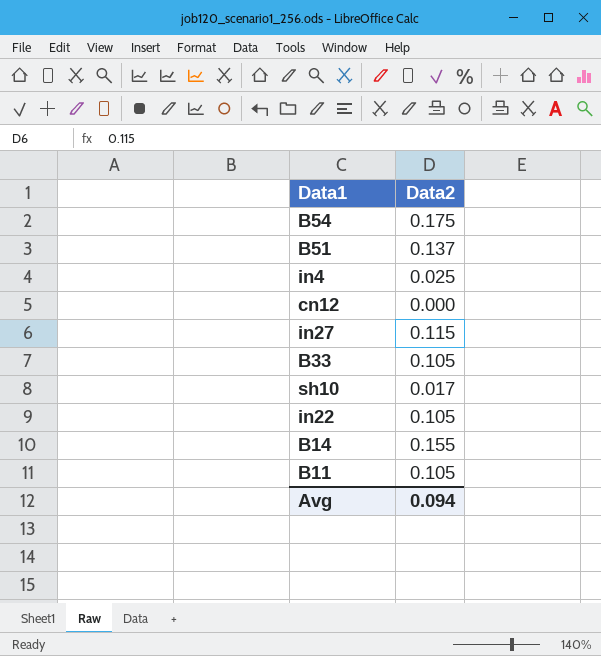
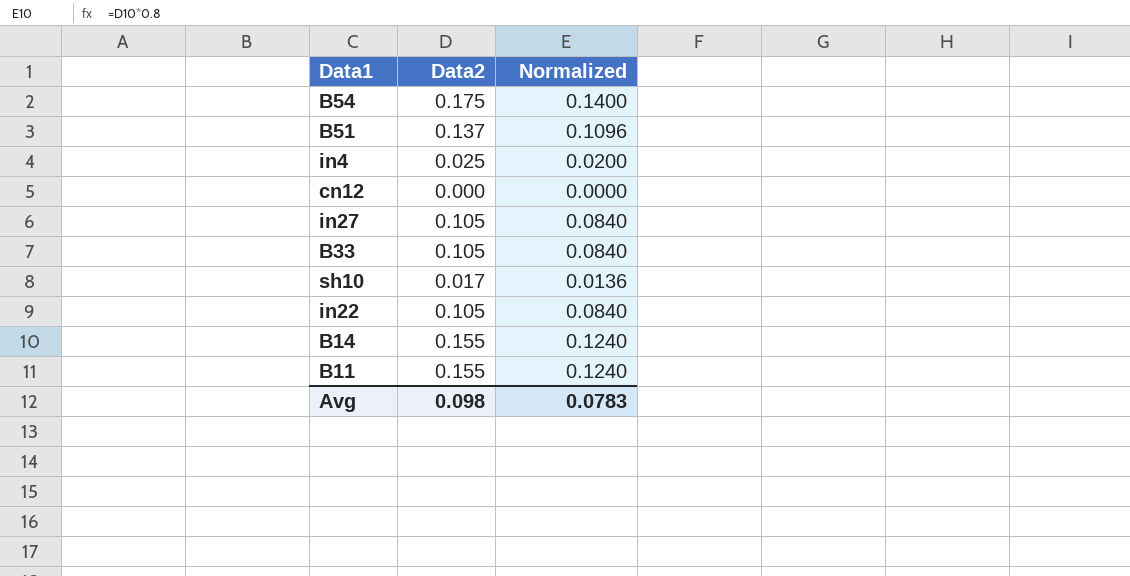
column Normalized | formula: none -> [Data2] * 0.8
in27 | Data2: 0.115 -> 0.105
B11 | Data2: 0.105 -> 0.155
Avg | Data2: 0.094 -> 0.098

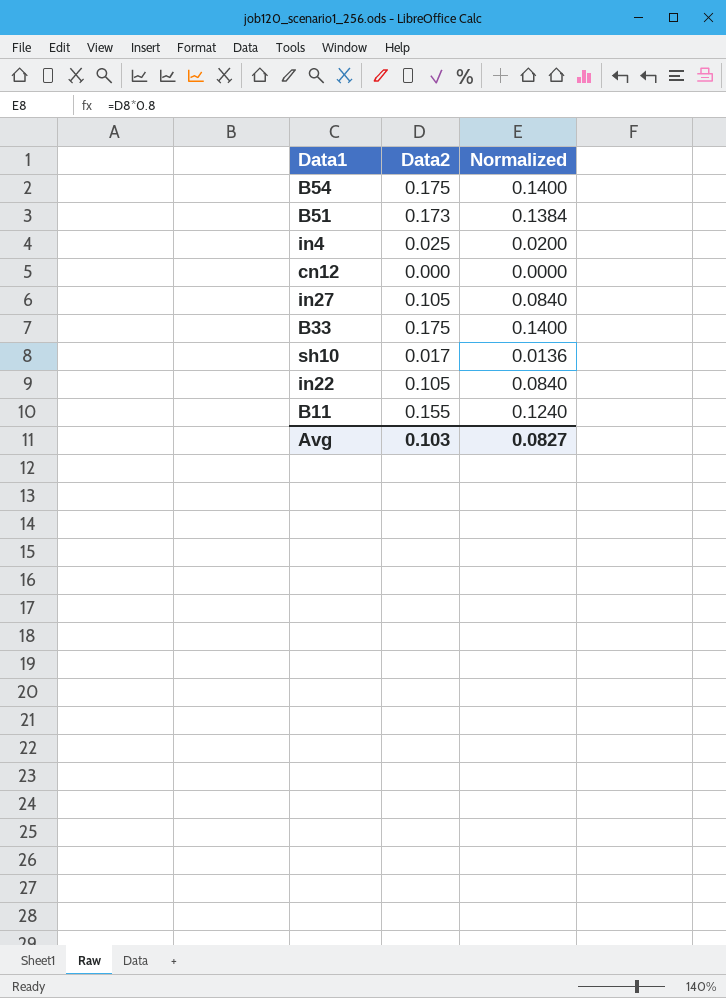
row B14: 0.155 | 0.1240 -> none
B51 | Data2: 0.137 -> 0.173
B51 | Normalized: 0.1096 -> 0.1384
B33 | Data2: 0.105 -> 0.175
B33 | Normalized: 0.0840 -> 0.1400
Avg | Data2: 0.098 -> 0.103
Avg | Normalized: 0.0783 -> 0.0827

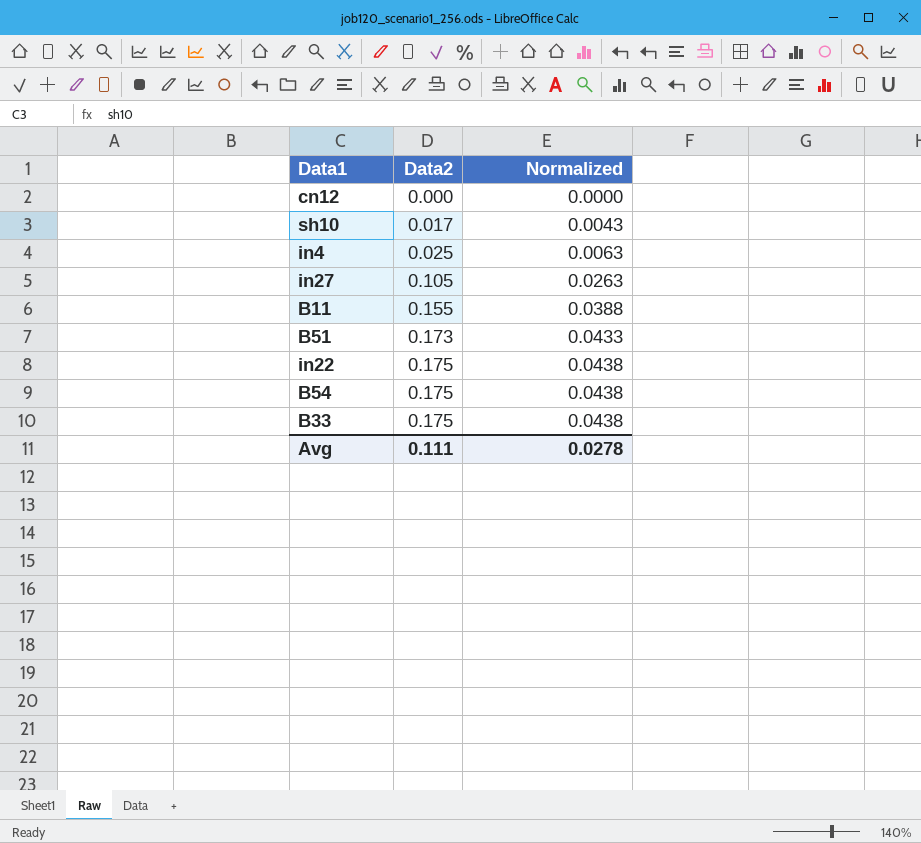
row order: none -> Data2 ascending
column Normalized | formula: [Data2] * 0.8 -> [Data2] * 0.25
in22 | Data2: 0.105 -> 0.175
Avg | Data2: 0.103 -> 0.111
Avg | Normalized: 0.0827 -> 0.0278

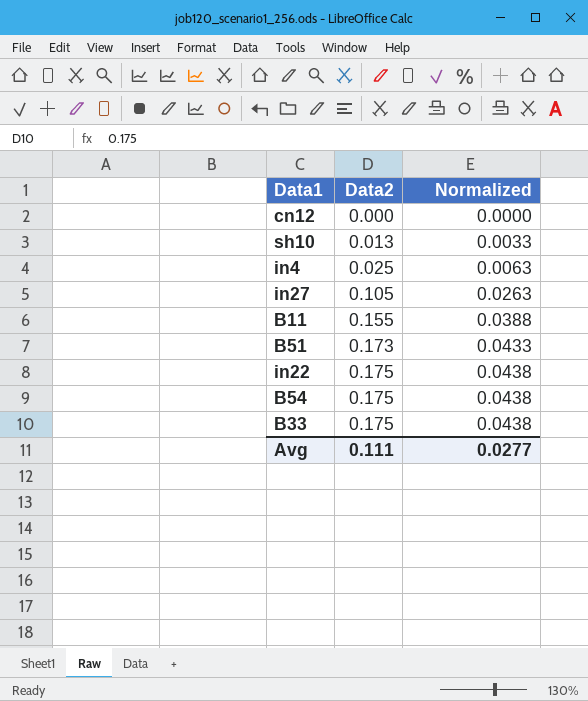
sh10 | Data2: 0.017 -> 0.013
sh10 | Normalized: 0.0043 -> 0.0033
Avg | Normalized: 0.0278 -> 0.0277

